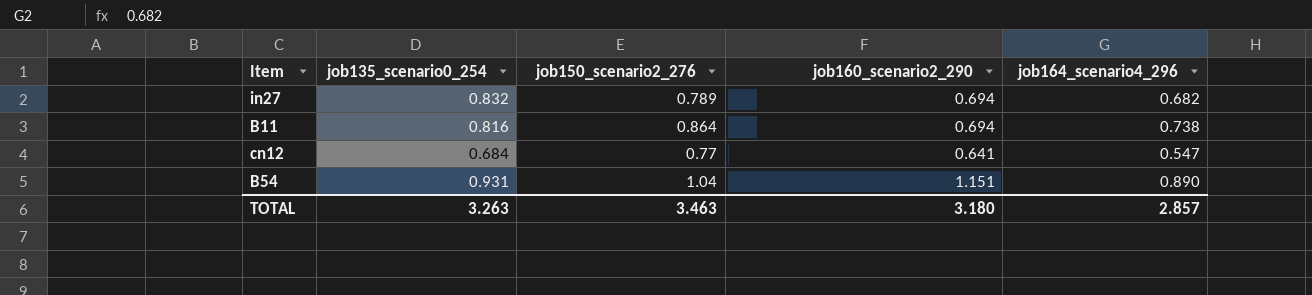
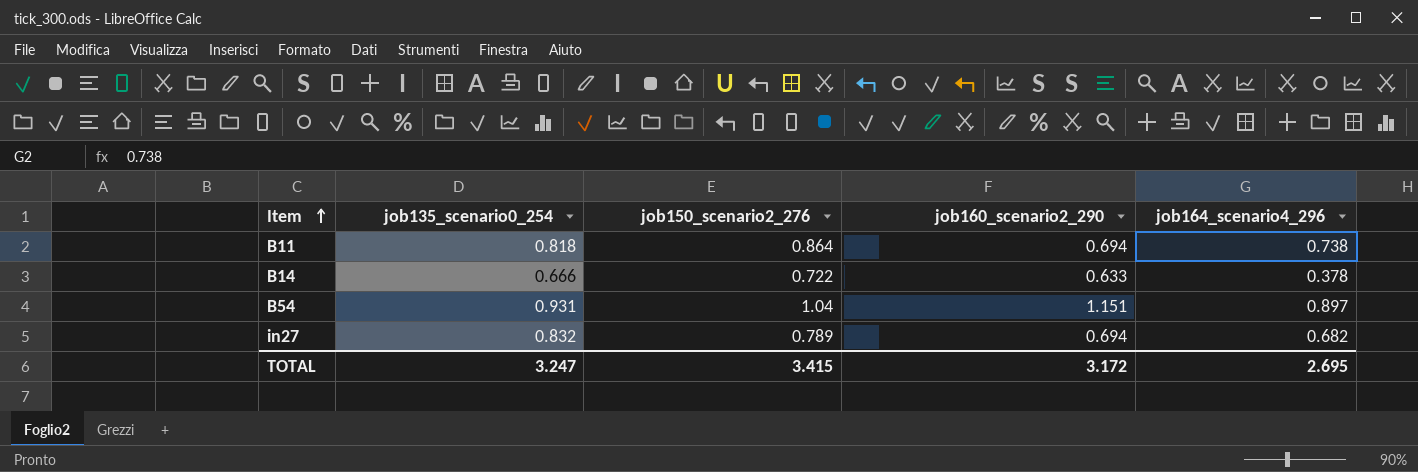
row order: none -> Item ascending
row cn12: 0.684 | 0.77 | 0.641 | 0.547 -> none
B11 | job135_scenario0_254: 0.816 -> 0.818
row B14: none -> 0.666 | 0.722 | 0.633 | 0.378
B54 | job164_scenario4_296: 0.890 -> 0.897
TOTAL | job135_scenario0_254: 3.263 -> 3.247
TOTAL | job150_scenario2_276: 3.463 -> 3.415
TOTAL | job160_scenario2_290: 3.180 -> 3.172
TOTAL | job164_scenario4_296: 2.857 -> 2.695

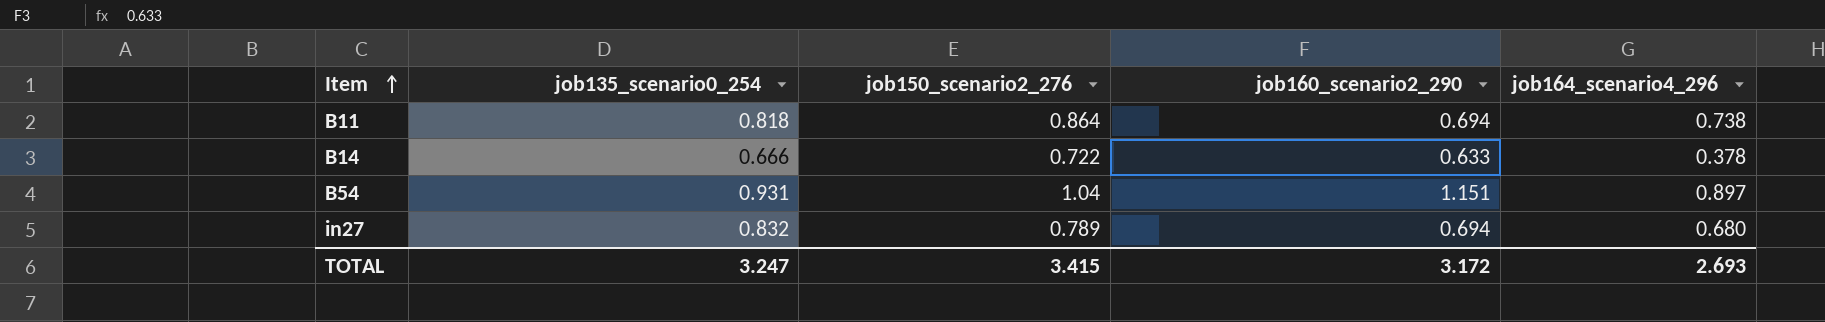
in27 | job164_scenario4_296: 0.682 -> 0.680
TOTAL | job164_scenario4_296: 2.695 -> 2.693

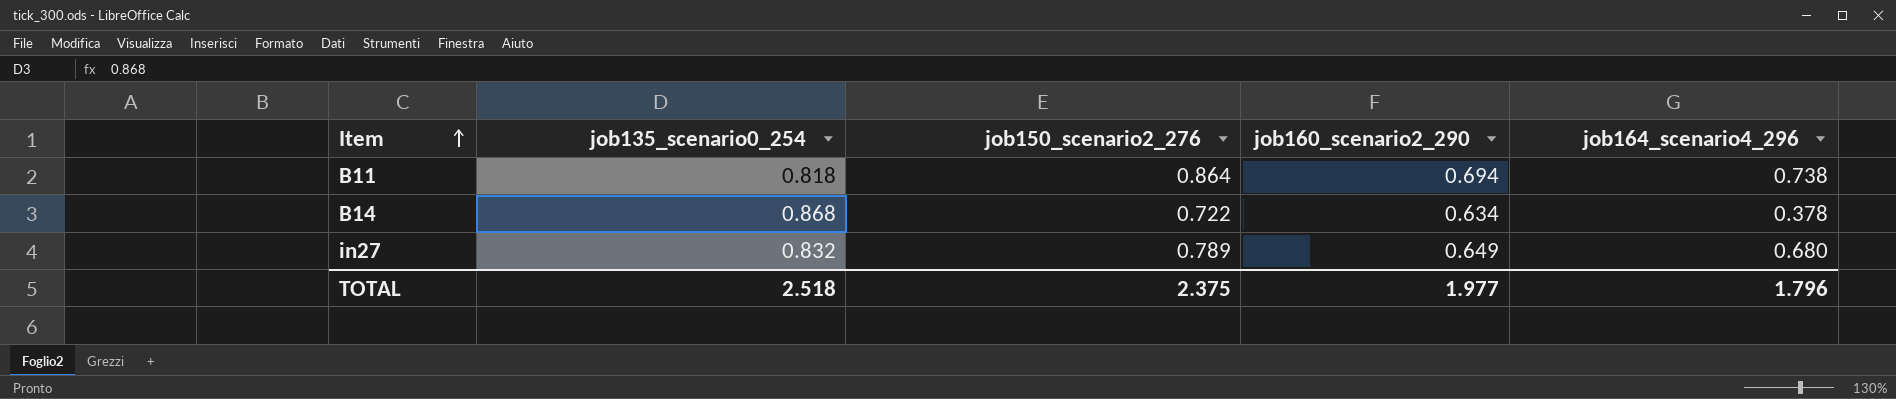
row B54: 0.931 | 1.04 | 1.151 | 0.897 -> none
B14 | job135_scenario0_254: 0.666 -> 0.868
B14 | job160_scenario2_290: 0.633 -> 0.634
in27 | job160_scenario2_290: 0.694 -> 0.649
TOTAL | job135_scenario0_254: 3.247 -> 2.518
TOTAL | job150_scenario2_276: 3.415 -> 2.375
TOTAL | job160_scenario2_290: 3.172 -> 1.977
TOTAL | job164_scenario4_296: 2.693 -> 1.796

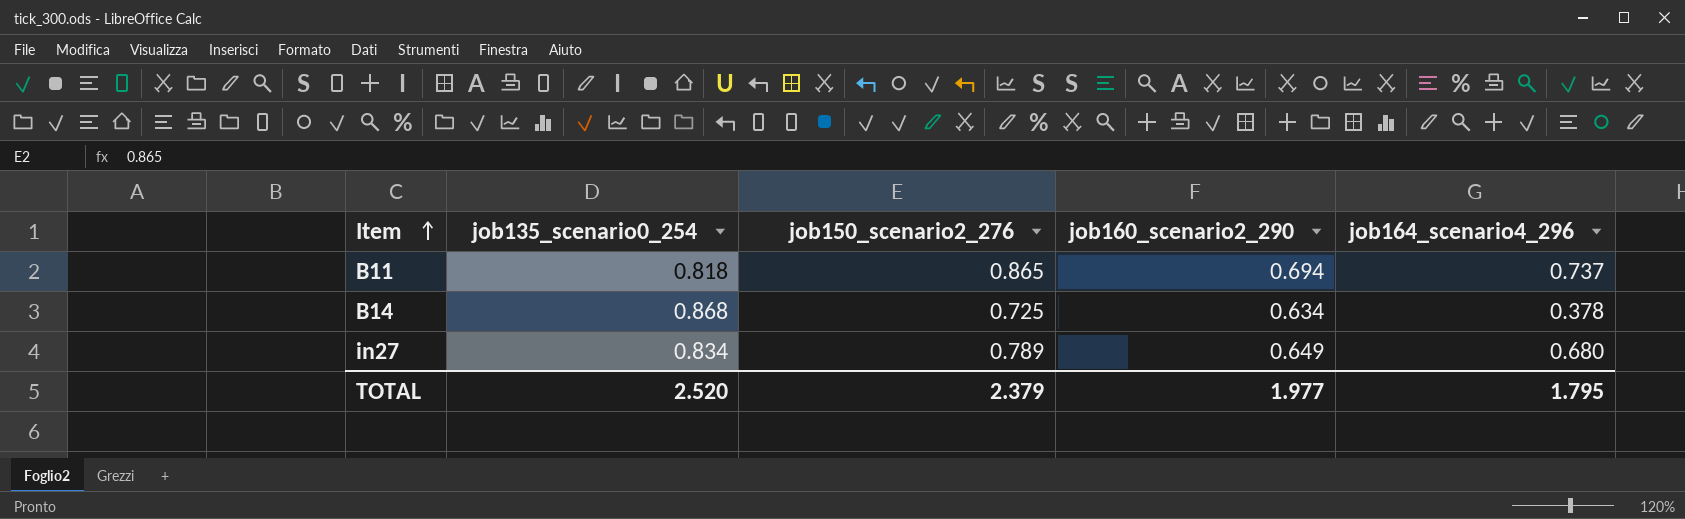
B11 | job150_scenario2_276: 0.864 -> 0.865
B11 | job164_scenario4_296: 0.738 -> 0.737
B14 | job150_scenario2_276: 0.722 -> 0.725
in27 | job135_scenario0_254: 0.832 -> 0.834
TOTAL | job135_scenario0_254: 2.518 -> 2.520
TOTAL | job150_scenario2_276: 2.375 -> 2.379
TOTAL | job164_scenario4_296: 1.796 -> 1.795

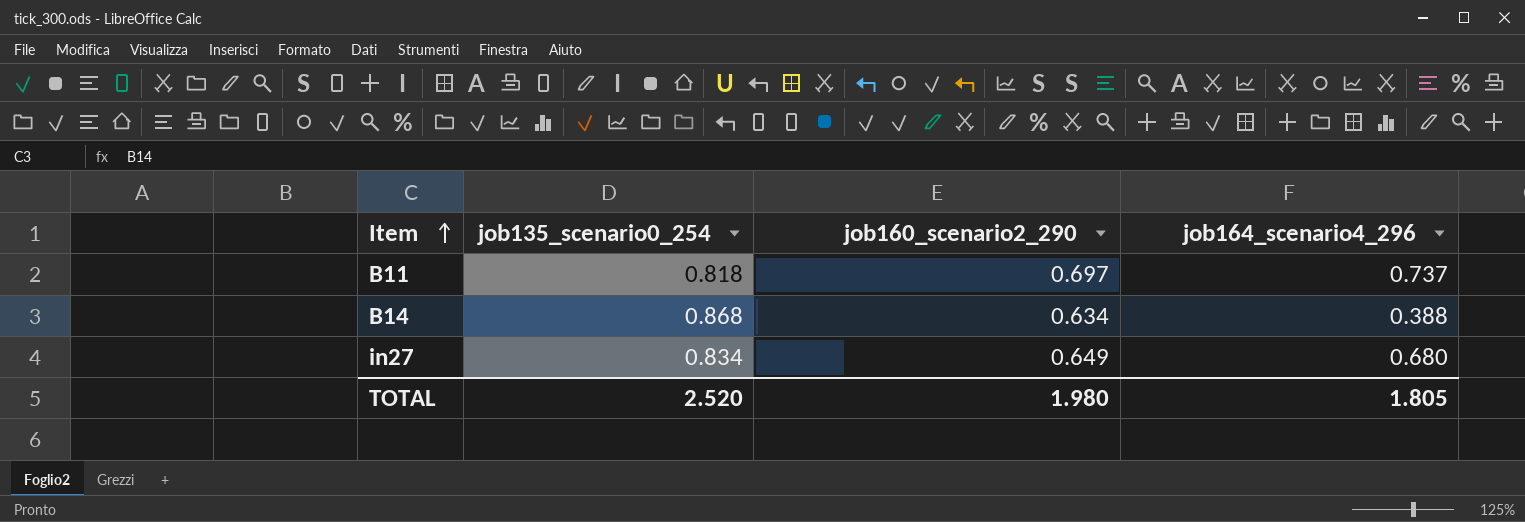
column job150_scenario2_276 | position: 3 -> none
B11 | job160_scenario2_290: 0.694 -> 0.697
B14 | job164_scenario4_296: 0.378 -> 0.388
TOTAL | job160_scenario2_290: 1.977 -> 1.980
TOTAL | job164_scenario4_296: 1.795 -> 1.805

